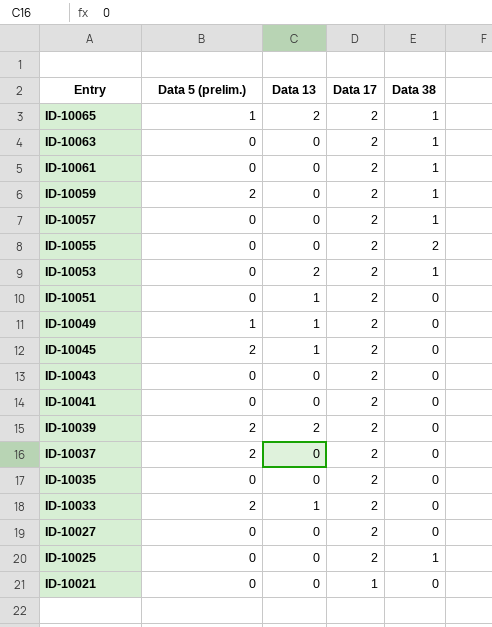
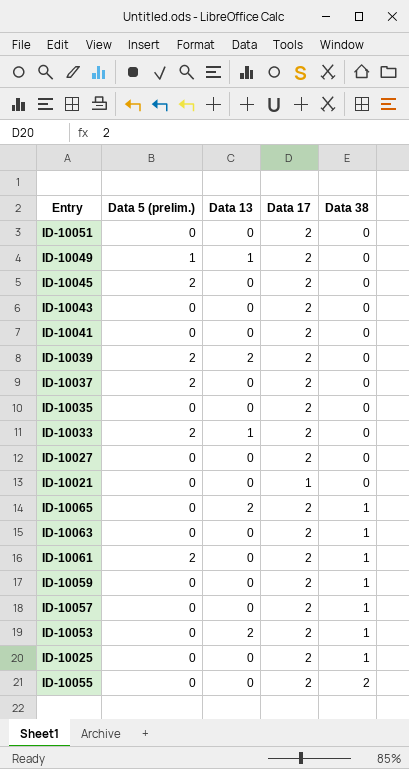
row order: Entry descending -> Data 38 ascending
ID-10051 | Data 13: 1 -> 0
ID-10045 | Data 13: 1 -> 0
ID-10065 | Data 5 (prelim.): 1 -> 0
ID-10061 | Data 5 (prelim.): 0 -> 2
ID-10059 | Data 5 (prelim.): 2 -> 0

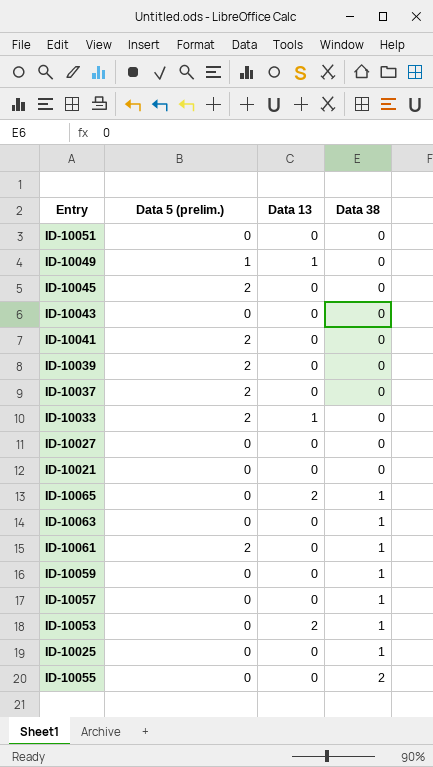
column Data 17 | position: 4 -> none
row ID-10035: 0 | 0 | 2 | 0 -> none
ID-10041 | Data 5 (prelim.): 0 -> 2
ID-10039 | Data 13: 2 -> 0

